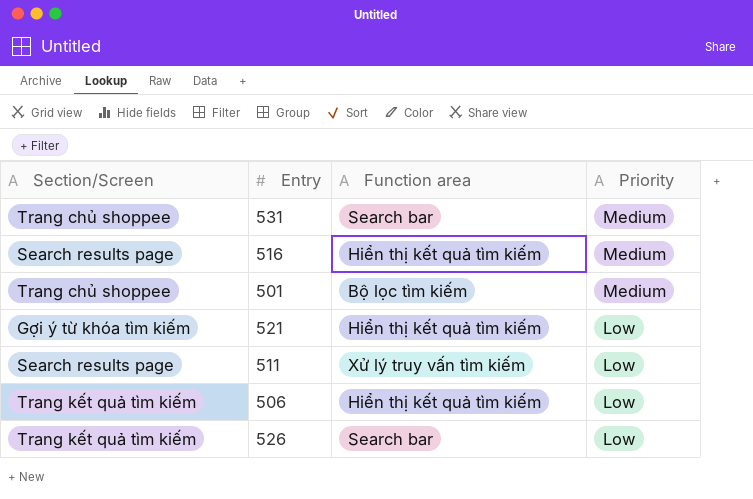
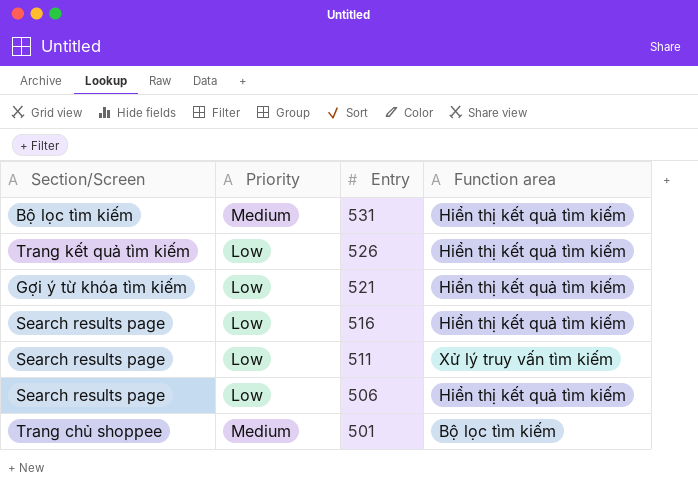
row order: Priority descending -> Entry descending
column Priority | position: 4 -> 2
531 | Section/Screen: Trang chủ shoppee -> Bộ lọc tìm kiếm
531 | Function area: Search bar -> Hiển thị kết quả tìm kiếm
526 | Function area: Search bar -> Hiển thị kết quả tìm kiếm
516 | Priority: Medium -> Low
506 | Section/Screen: Trang kết quả tìm kiếm -> Search results page

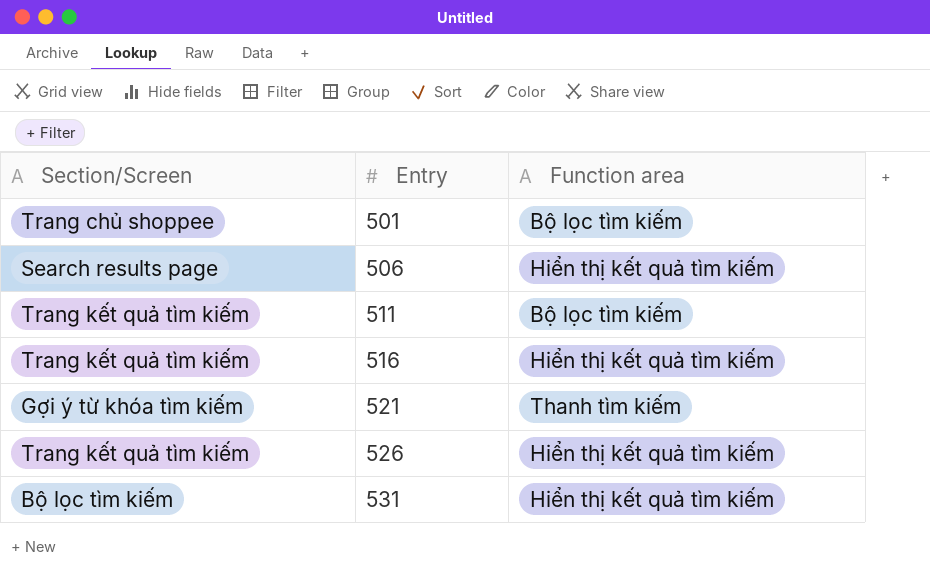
row order: Entry descending -> Entry ascending
column Priority | position: 2 -> none
511 | Section/Screen: Search results page -> Trang kết quả tìm kiếm
511 | Function area: Xử lý truy vấn tìm kiếm -> Bộ lọc tìm kiếm
516 | Section/Screen: Search results page -> Trang kết quả tìm kiếm
521 | Function area: Hiển thị kết quả tìm kiếm -> Thanh tìm kiếm

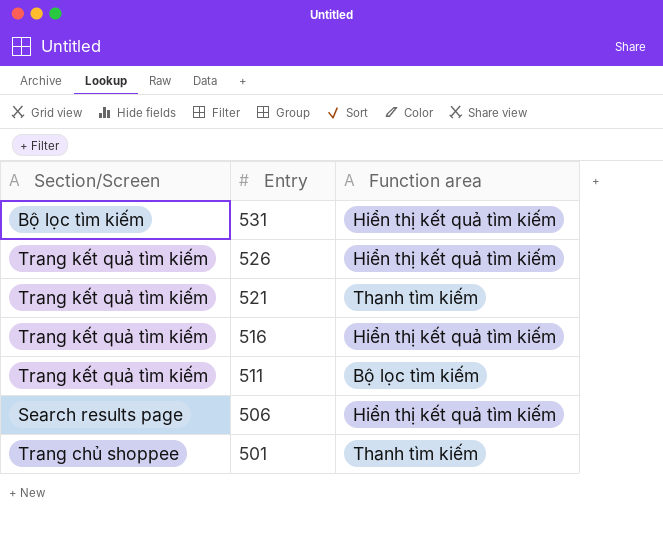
row order: Entry ascending -> Entry descending
521 | Section/Screen: Gợi ý từ khóa tìm kiếm -> Trang kết quả tìm kiếm
501 | Function area: Bộ lọc tìm kiếm -> Thanh tìm kiếm

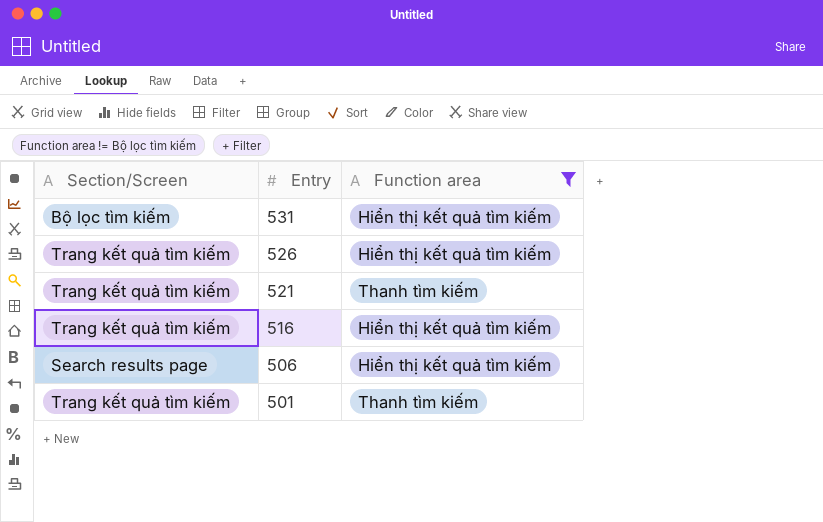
filter: none -> Function area != Bộ lọc tìm kiếm
501 | Section/Screen: Trang chủ shoppee -> Trang kết quả tìm kiếm

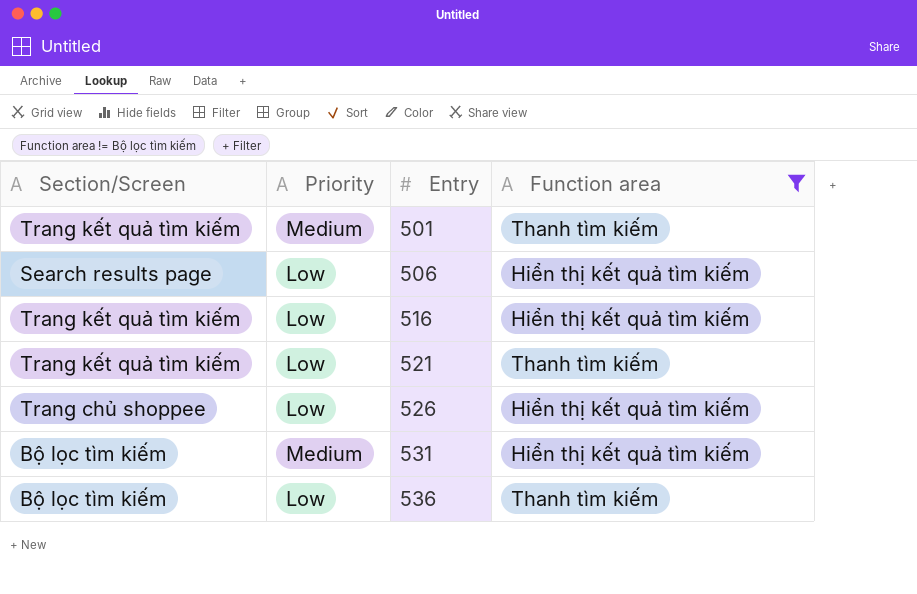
row order: Entry descending -> Entry ascending
column Priority | position: none -> 2
526 | Section/Screen: Trang kết quả tìm kiếm -> Trang chủ shoppee
row 536: none -> Bộ lọc tìm kiếm | Low | Thanh tìm kiếm

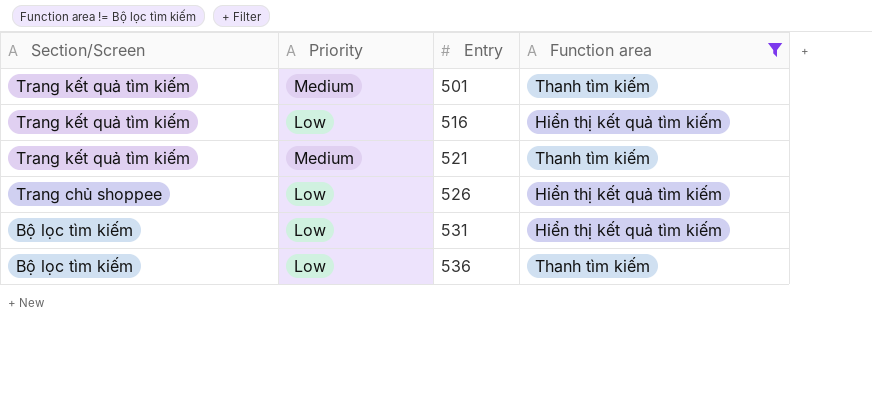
row 506: Search results page | Low | Hiển thị kết quả tìm kiếm -> none
521 | Priority: Low -> Medium
531 | Priority: Medium -> Low

